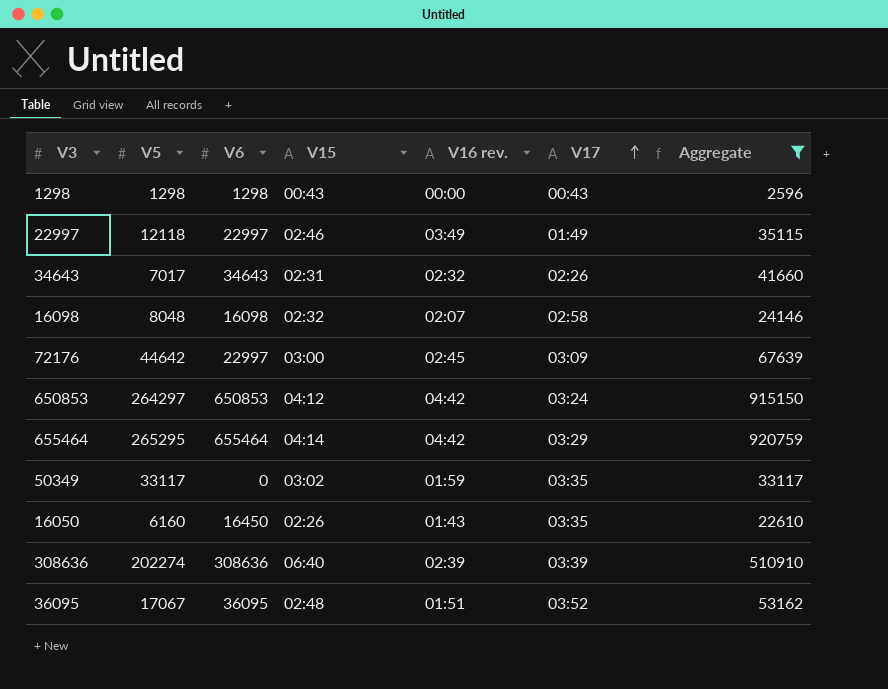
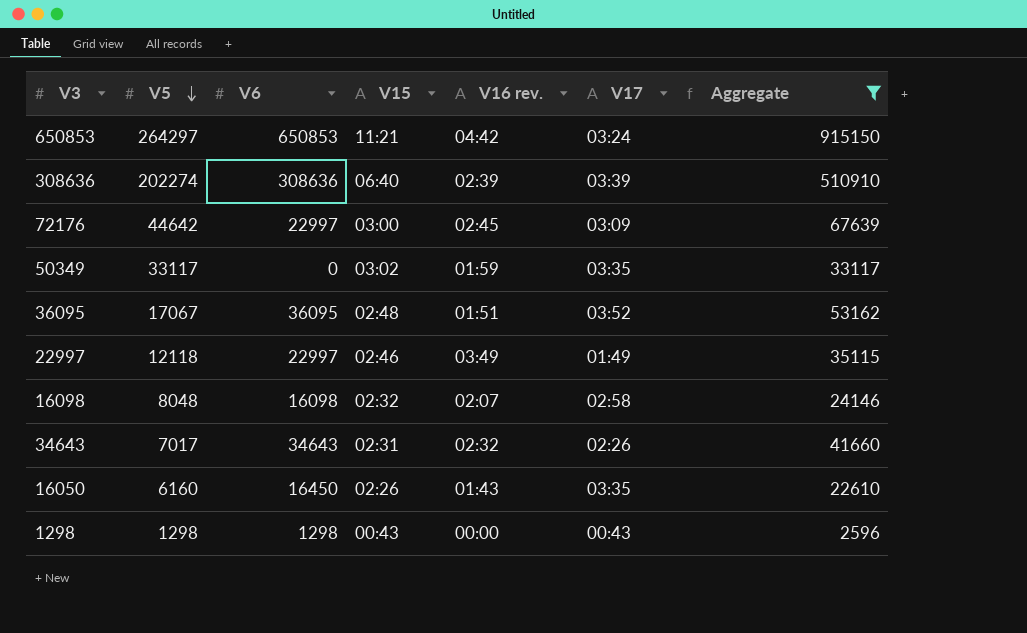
row order: V17 ascending -> V5 descending
row 655464: 265295 | 655464 | 04:14 | 04:42 | 03:29 | 920759 -> none
650853 | V15: 04:12 -> 11:21

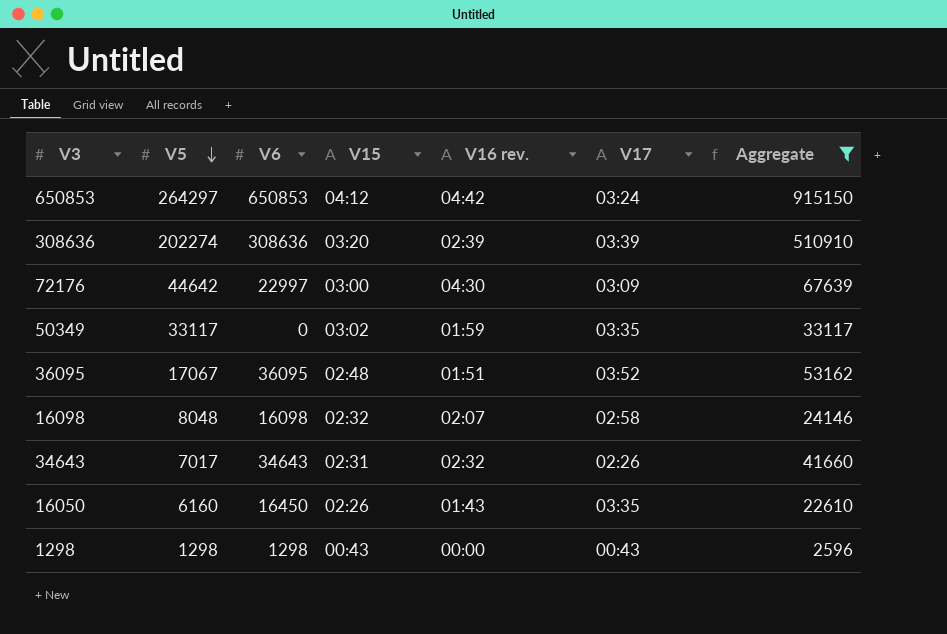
row 22997: 12118 | 22997 | 02:46 | 03:49 | 01:49 | 35115 -> none
650853 | V15: 11:21 -> 04:12
308636 | V15: 06:40 -> 03:20
72176 | V16 rev.: 02:45 -> 04:30

